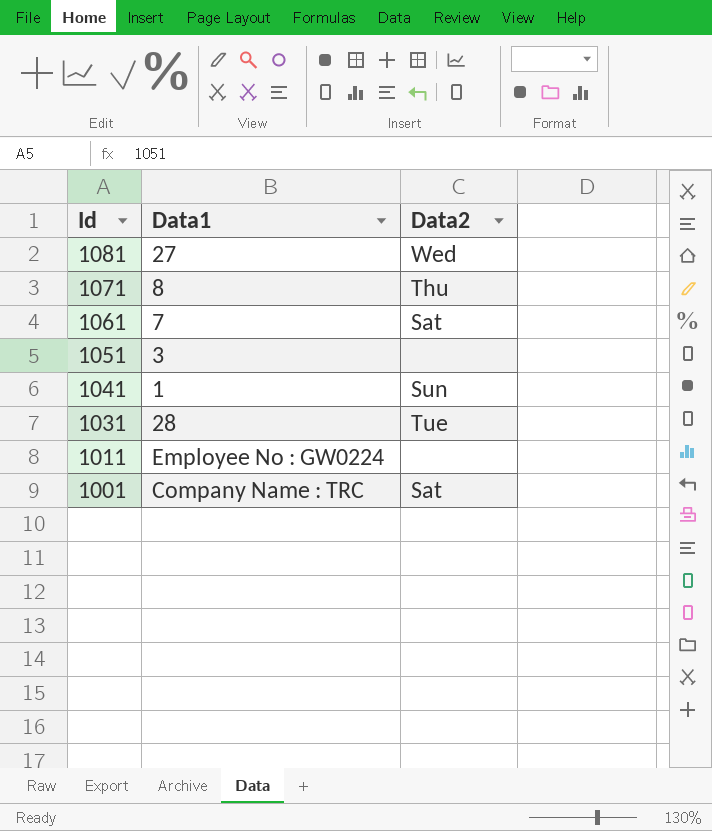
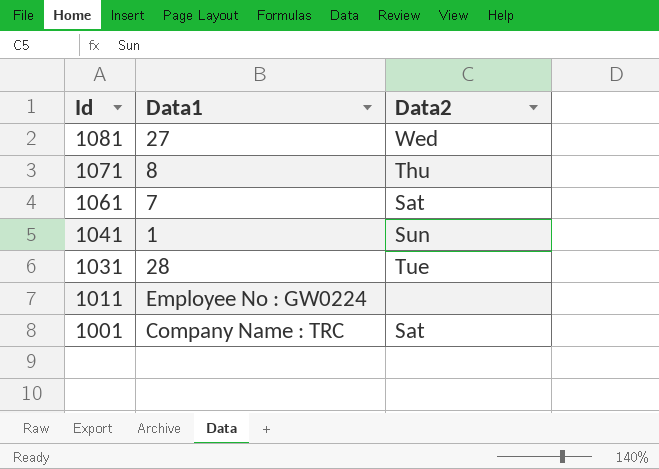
row 1051: 3 | none -> none

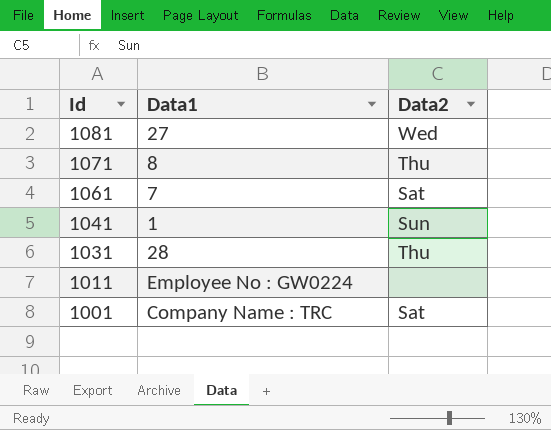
1031 | Data2: Tue -> Thu

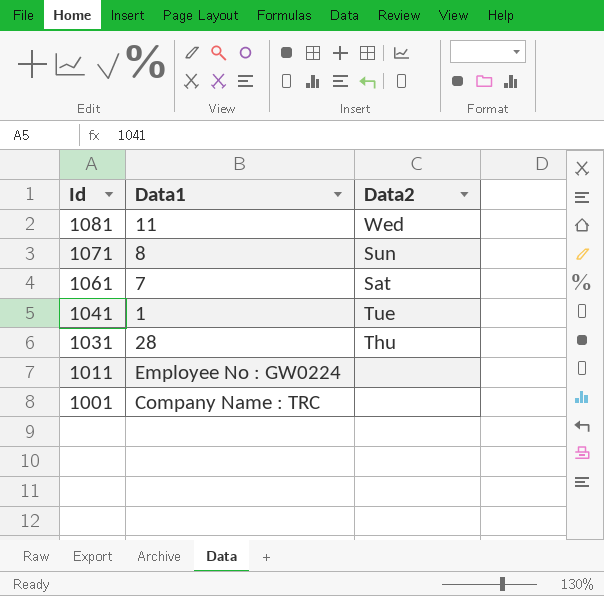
1081 | Data1: 27 -> 11
1071 | Data2: Thu -> Sun
1041 | Data2: Sun -> Tue
1001 | Data2: Sat -> none

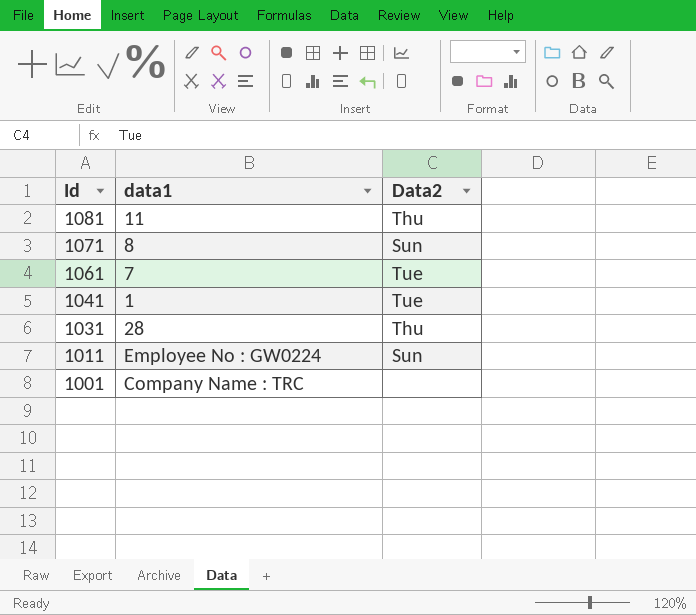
column name: Data1 -> data1
1081 | Data2: Wed -> Thu
1061 | Data2: Sat -> Tue
1011 | Data2: none -> Sun

